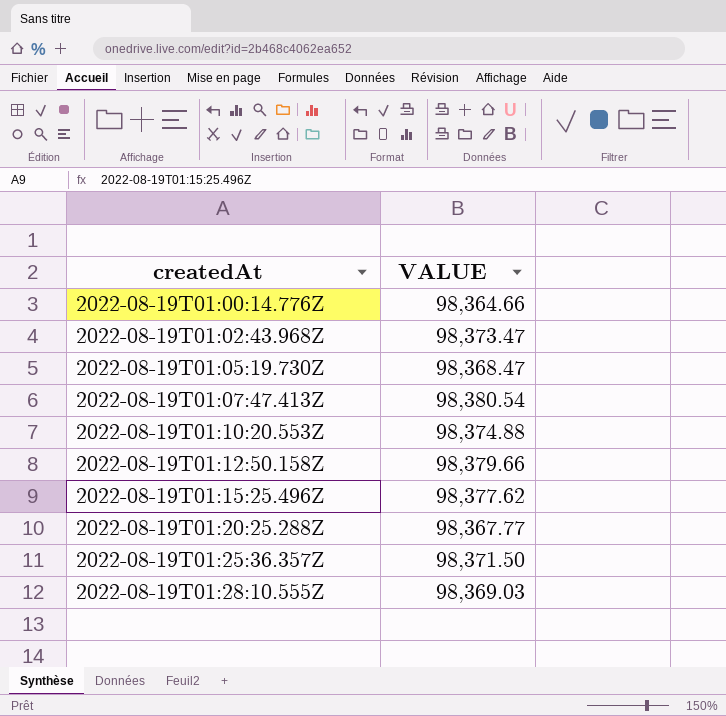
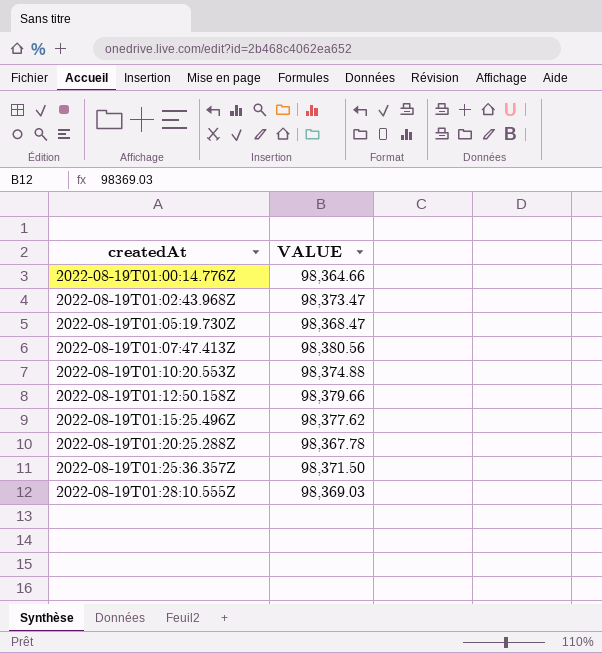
2022-08-19T01:07:47.413Z | VALUE: 98,380.54 -> 98,380.56
2022-08-19T01:20:25.288Z | VALUE: 98,367.77 -> 98,367.78

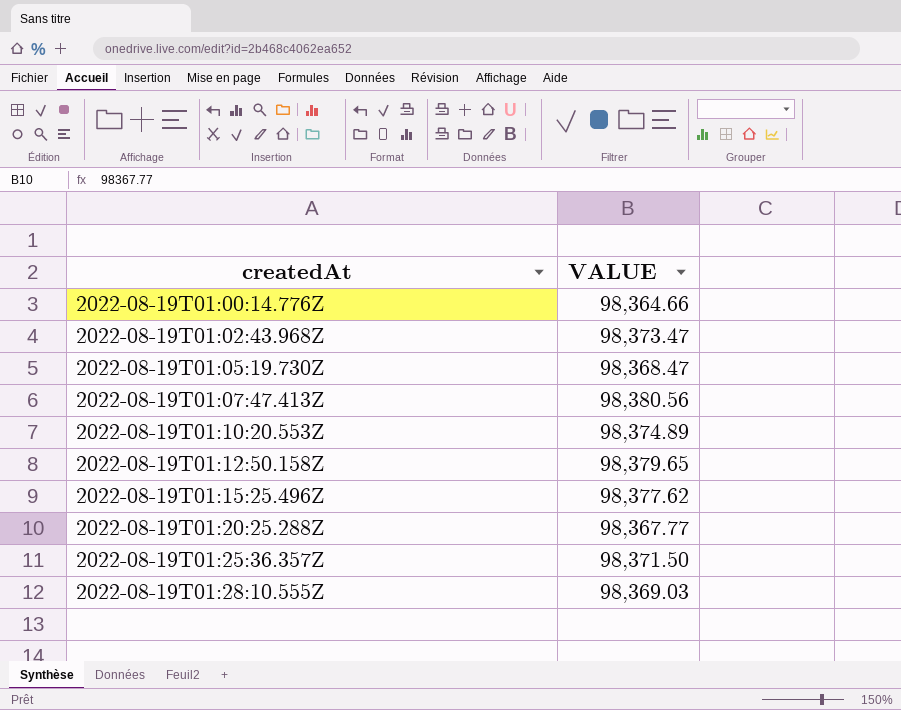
2022-08-19T01:10:20.553Z | VALUE: 98,374.88 -> 98,374.89
2022-08-19T01:12:50.158Z | VALUE: 98,379.66 -> 98,379.65
2022-08-19T01:20:25.288Z | VALUE: 98,367.78 -> 98,367.77

